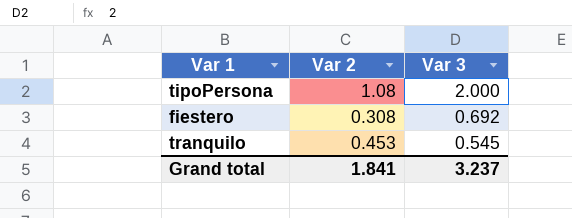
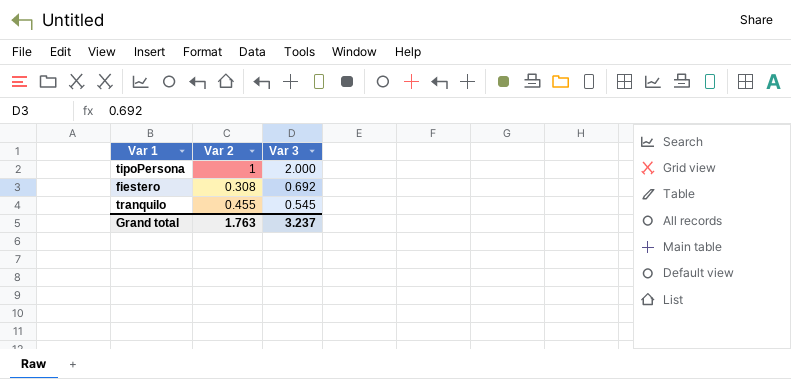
tipoPersona | Var 2: 1.08 -> 1
tranquilo | Var 2: 0.453 -> 0.455
Grand total | Var 2: 1.841 -> 1.763

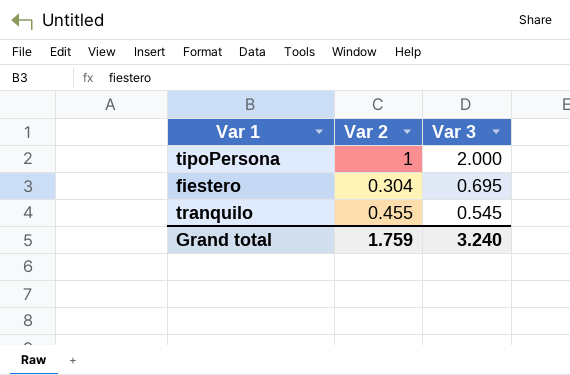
fiestero | Var 2: 0.308 -> 0.304
fiestero | Var 3: 0.692 -> 0.695
Grand total | Var 2: 1.763 -> 1.759
Grand total | Var 3: 3.237 -> 3.240

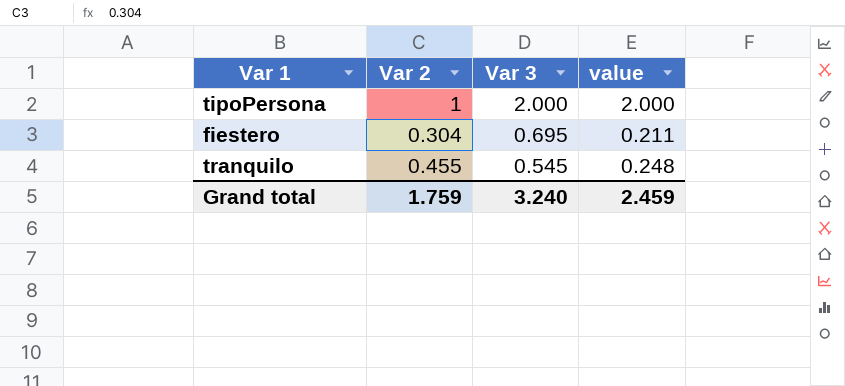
column value | formula: none -> [Var 2] * [Var 3]

